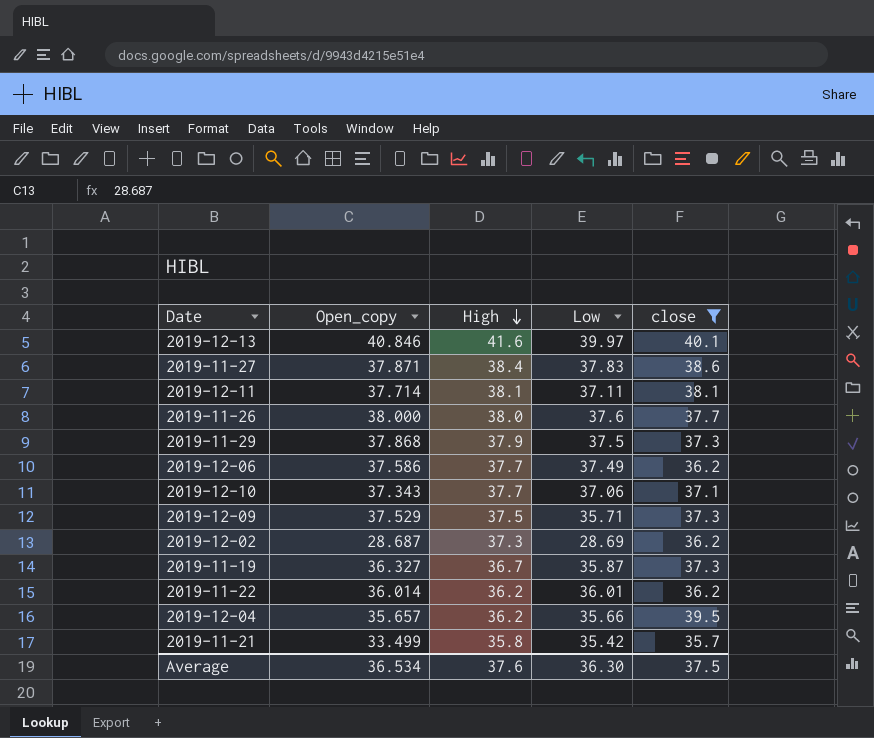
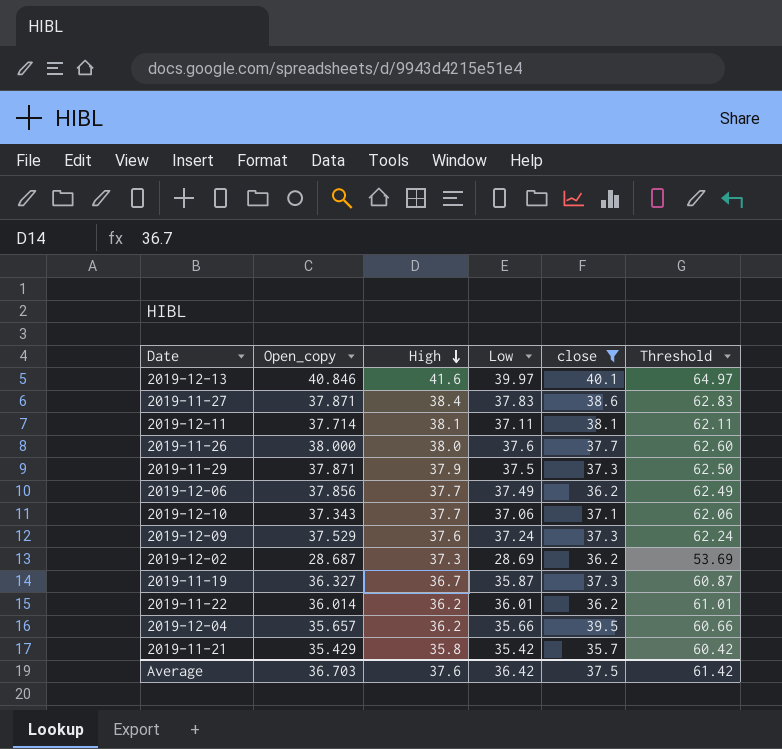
column Threshold | formula: none -> [Low] + 25
2019-11-29 | Open_copy: 37.868 -> 37.871
2019-12-06 | Open_copy: 37.586 -> 37.856
2019-12-09 | High: 37.5 -> 37.6
2019-12-09 | Low: 35.71 -> 37.24
2019-11-21 | Open_copy: 33.499 -> 35.429
Average | Open_copy: 36.534 -> 36.703
Average | Low: 36.30 -> 36.42

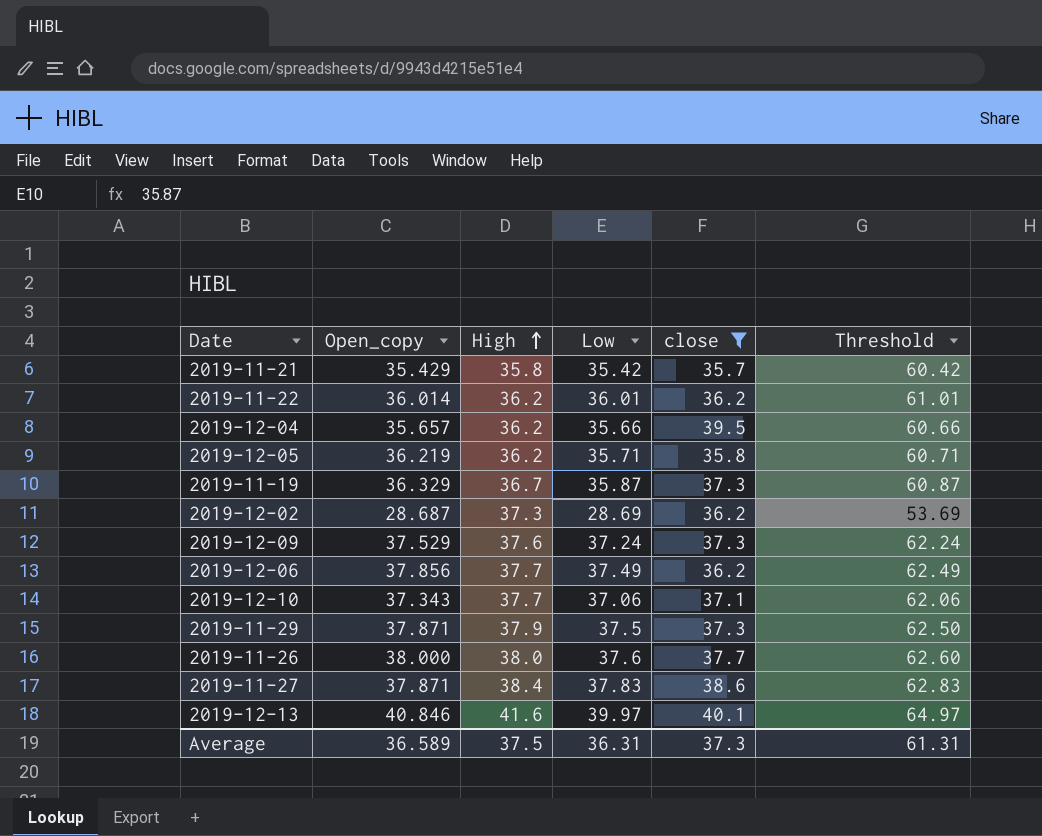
row order: High descending -> High ascending
row 2019-12-11: 37.714 | 38.1 | 37.11 | 38.1 | 62.11 -> none
row 2019-12-05: none -> 36.219 | 36.2 | 35.71 | 35.8 | 60.71
2019-11-19 | Open_copy: 36.327 -> 36.329
Average | Open_copy: 36.703 -> 36.589
Average | High: 37.6 -> 37.5
Average | Low: 36.42 -> 36.31
Average | close: 37.5 -> 37.3
Average | Threshold: 61.42 -> 61.31

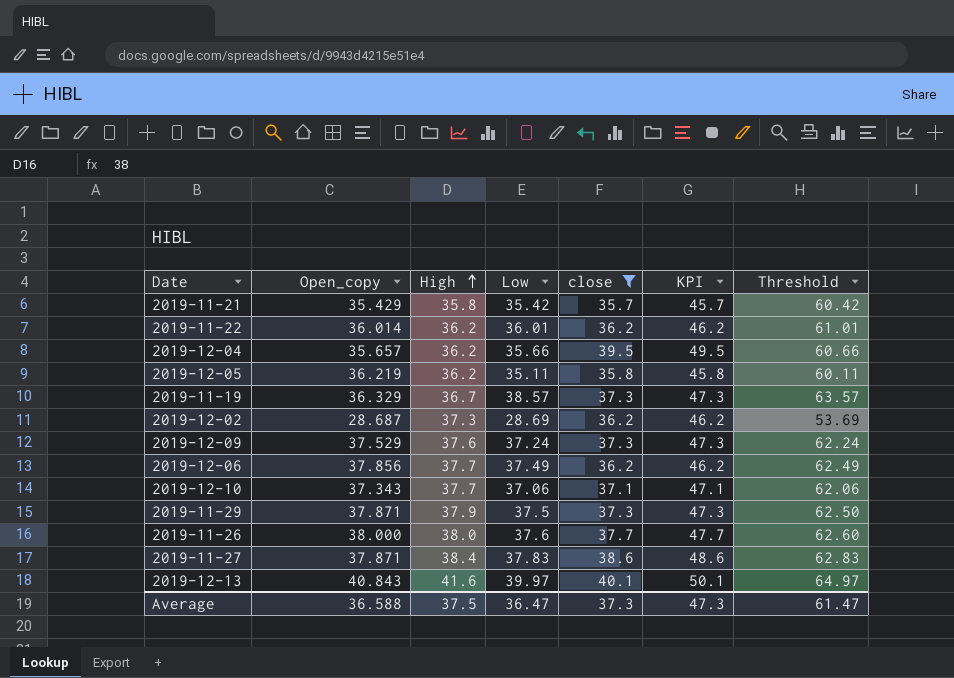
column KPI | formula: none -> [close] + 10
2019-12-05 | Low: 35.71 -> 35.11
2019-12-05 | Threshold: 60.71 -> 60.11
2019-11-19 | Low: 35.87 -> 38.57
2019-11-19 | Threshold: 60.87 -> 63.57
2019-12-13 | Open_copy: 40.846 -> 40.843
Average | Open_copy: 36.589 -> 36.588
Average | Low: 36.31 -> 36.47
Average | Threshold: 61.31 -> 61.47

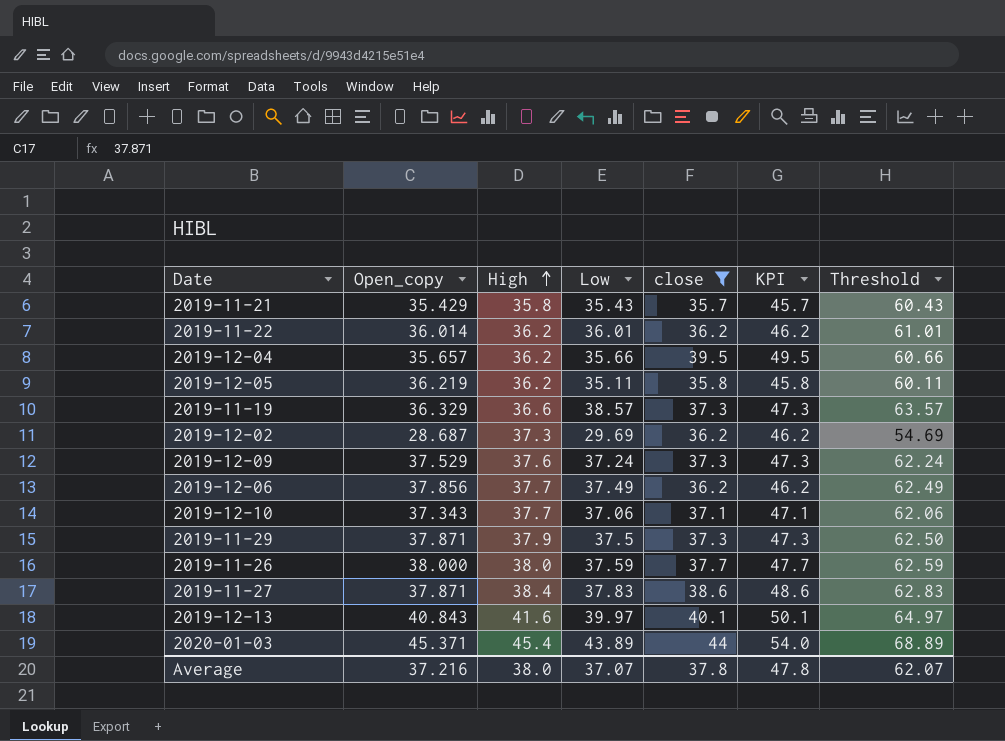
2019-11-21 | Low: 35.42 -> 35.43
2019-11-21 | Threshold: 60.42 -> 60.43
2019-11-19 | High: 36.7 -> 36.6
2019-12-02 | Low: 28.69 -> 29.69
2019-12-02 | Threshold: 53.69 -> 54.69
2019-11-26 | Low: 37.6 -> 37.59
2019-11-26 | Threshold: 62.60 -> 62.59
row 2020-01-03: none -> 45.371 | 45.4 | 43.89 | 44 | 54.0 | 68.89
Average | Open_copy: 36.588 -> 37.216
Average | High: 37.5 -> 38.0
Average | Low: 36.47 -> 37.07
Average | close: 37.3 -> 37.8
Average | KPI: 47.3 -> 47.8
Average | Threshold: 61.47 -> 62.07

